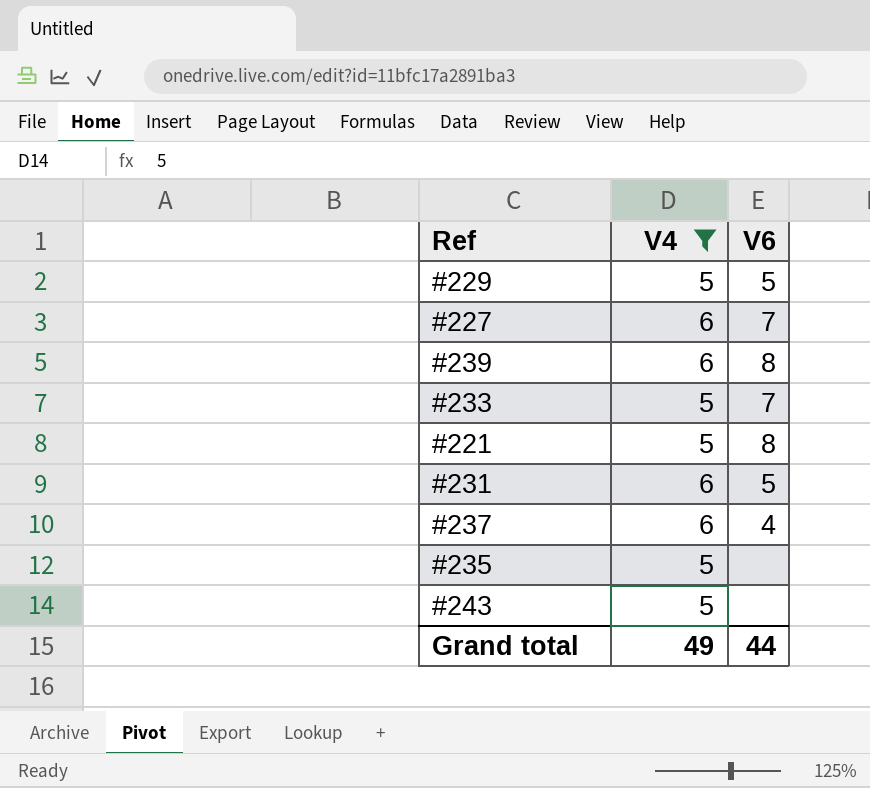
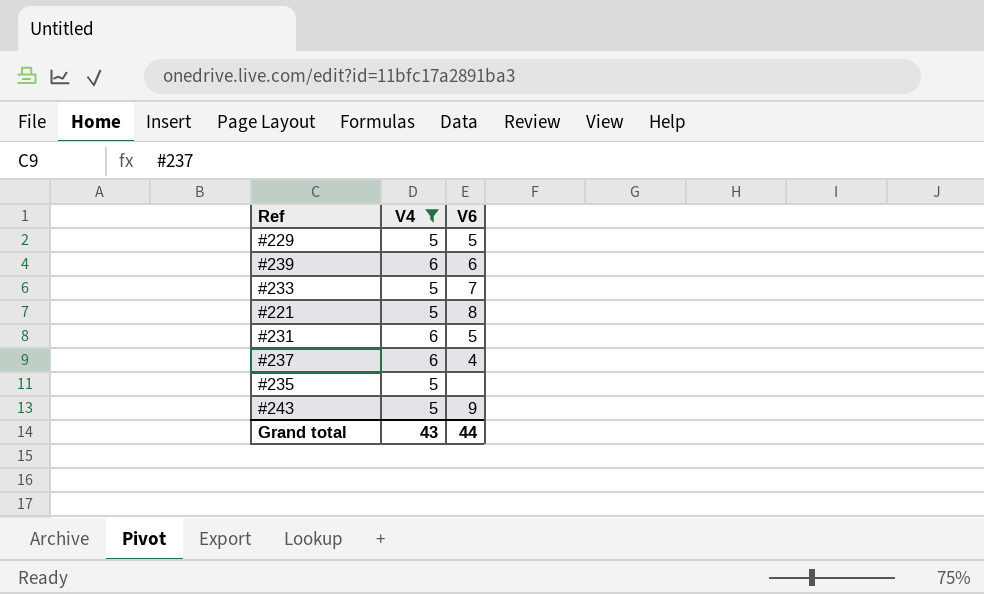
row #227: 6 | 7 -> none
#239 | V6: 8 -> 6
#243 | V6: none -> 9
Grand total | V4: 49 -> 43

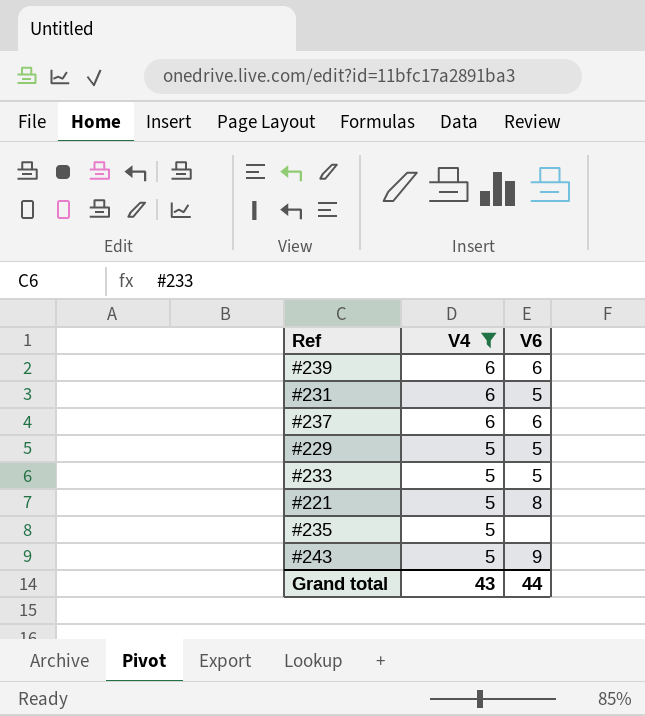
row order: none -> V4 descending
#237 | V6: 4 -> 6
#233 | V6: 7 -> 5

